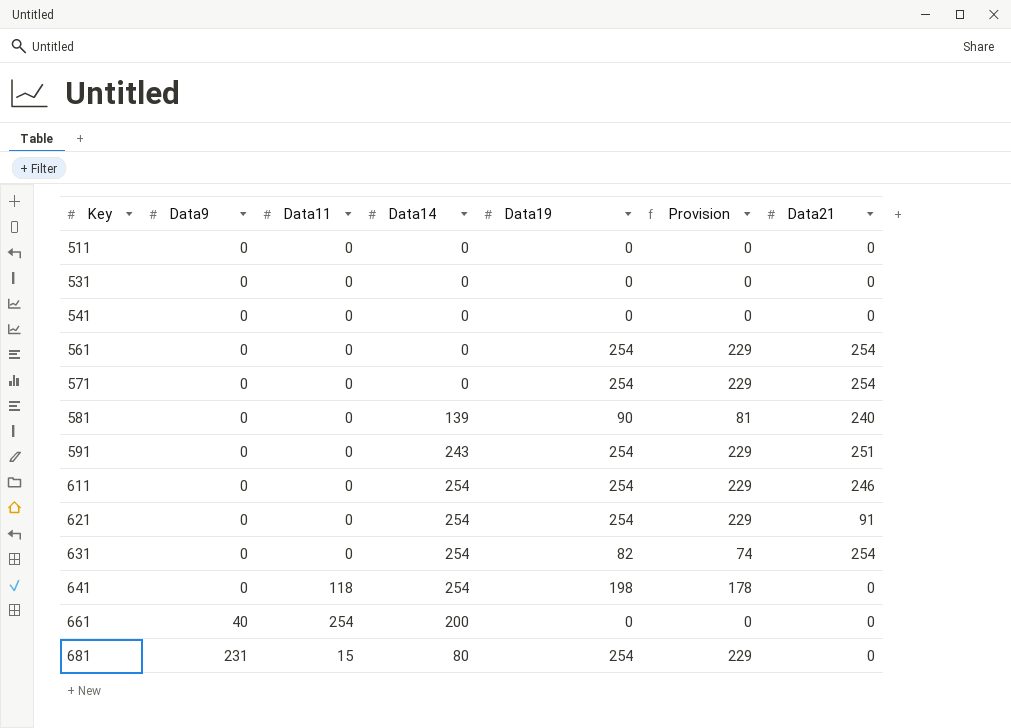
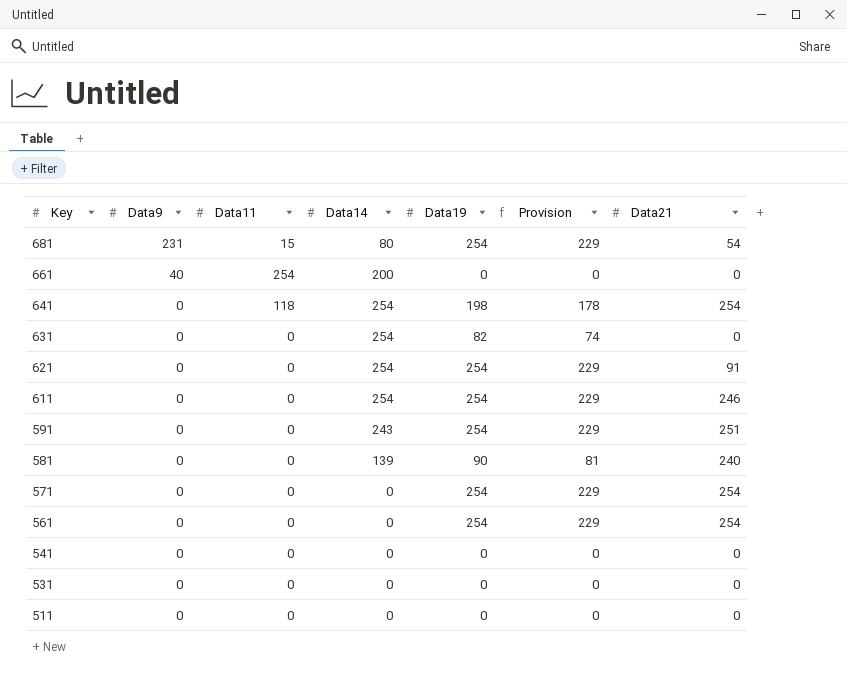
row order: Key ascending -> Key descending
681 | Data21: 0 -> 54
641 | Data21: 0 -> 254
631 | Data21: 254 -> 0

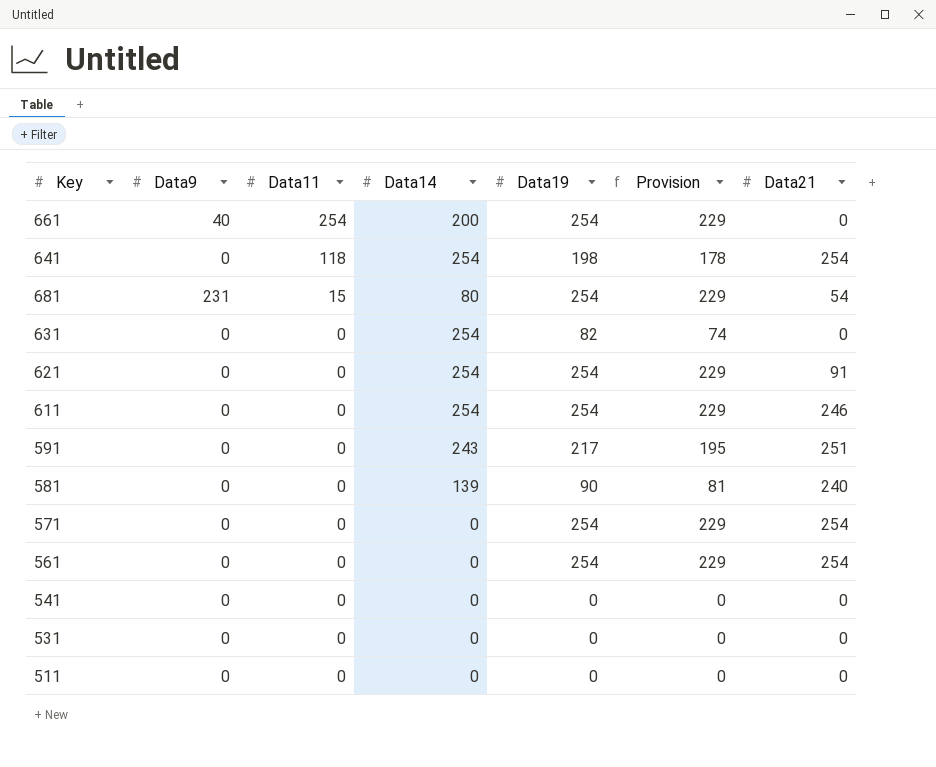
row order: Key descending -> Data11 descending
661 | Data19: 0 -> 254
661 | Provision: 0 -> 229
591 | Data19: 254 -> 217
591 | Provision: 229 -> 195

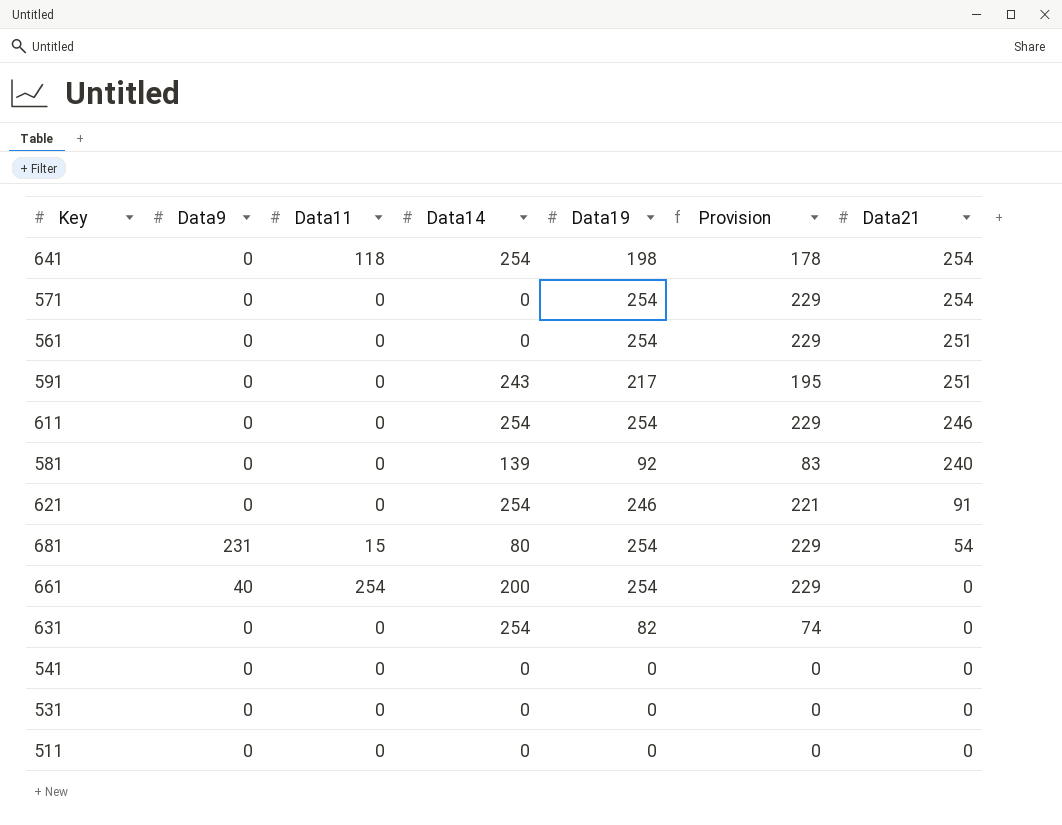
row order: Data11 descending -> Data21 descending
561 | Data21: 254 -> 251
581 | Data19: 90 -> 92
581 | Provision: 81 -> 83
621 | Data19: 254 -> 246
621 | Provision: 229 -> 221

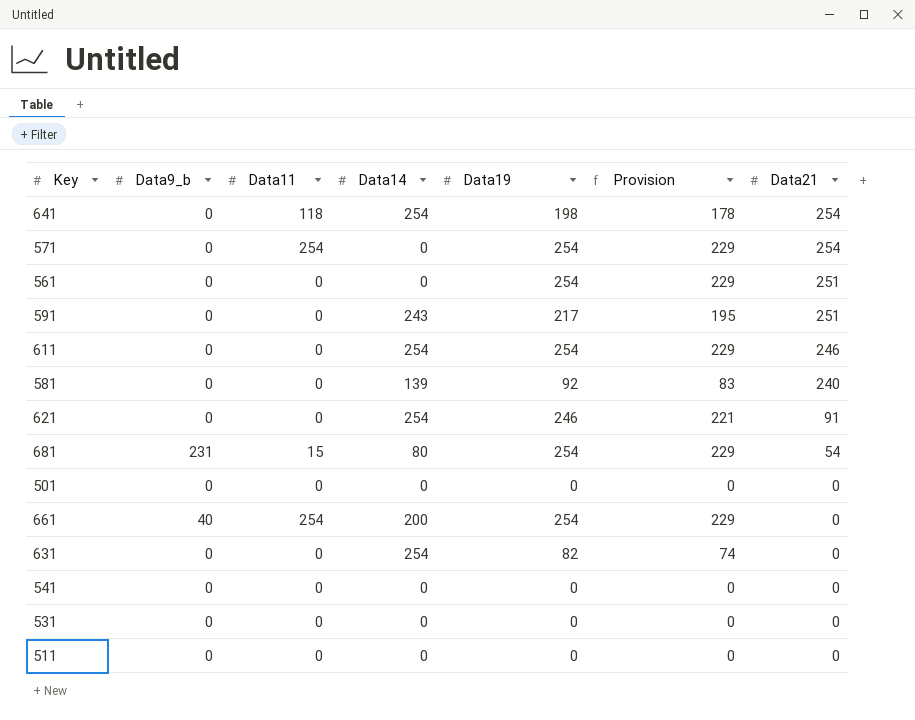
column name: Data9 -> Data9_b
571 | Data11: 0 -> 254
row 501: none -> 0 | 0 | 0 | 0 | 0 | 0

